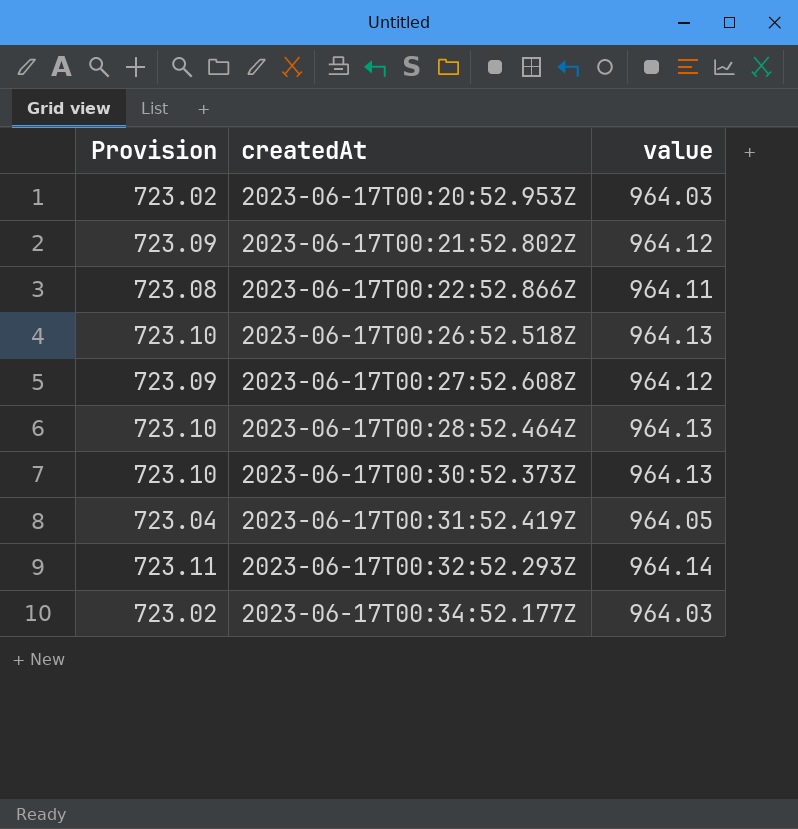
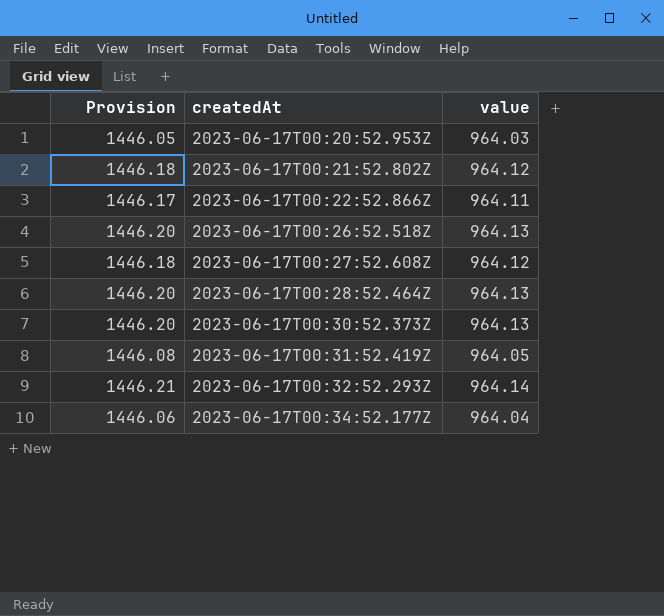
column Provision | formula: [value] * 0.75 -> [value] * 1.5
2023-06-17T00:34:52.177Z | value: 964.03 -> 964.04

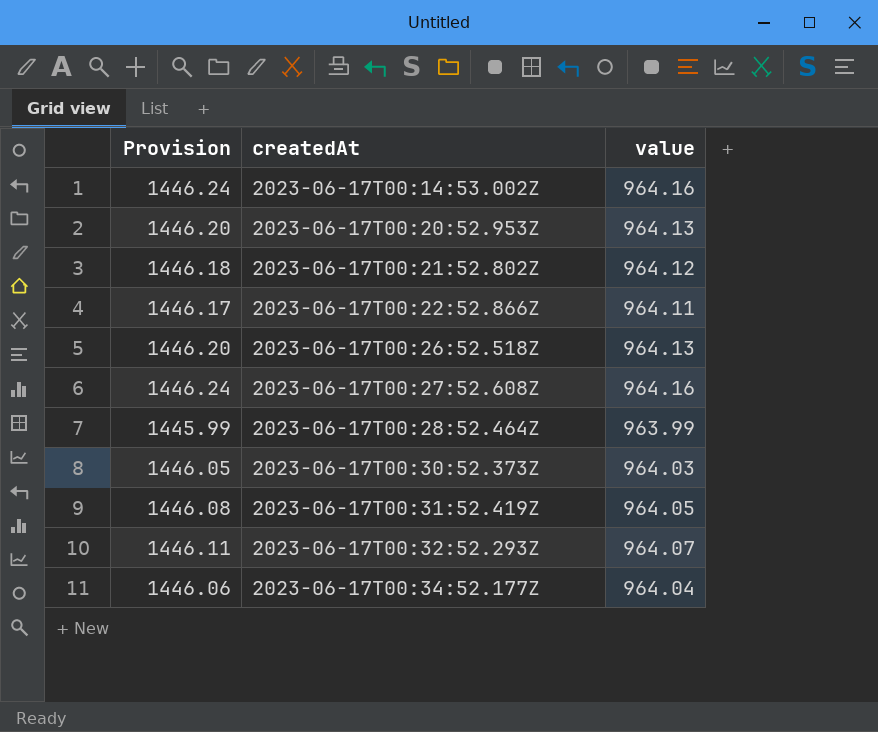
row 2023-06-17T00:14:53.002Z: none -> 1446.24 | 964.16
2023-06-17T00:20:52.953Z | Provision: 1446.05 -> 1446.20
2023-06-17T00:20:52.953Z | value: 964.03 -> 964.13
2023-06-17T00:27:52.608Z | Provision: 1446.18 -> 1446.24
2023-06-17T00:27:52.608Z | value: 964.12 -> 964.16
2023-06-17T00:28:52.464Z | Provision: 1446.20 -> 1445.99
2023-06-17T00:28:52.464Z | value: 964.13 -> 963.99
2023-06-17T00:30:52.373Z | Provision: 1446.20 -> 1446.05
2023-06-17T00:30:52.373Z | value: 964.13 -> 964.03
2023-06-17T00:32:52.293Z | Provision: 1446.21 -> 1446.11
2023-06-17T00:32:52.293Z | value: 964.14 -> 964.07

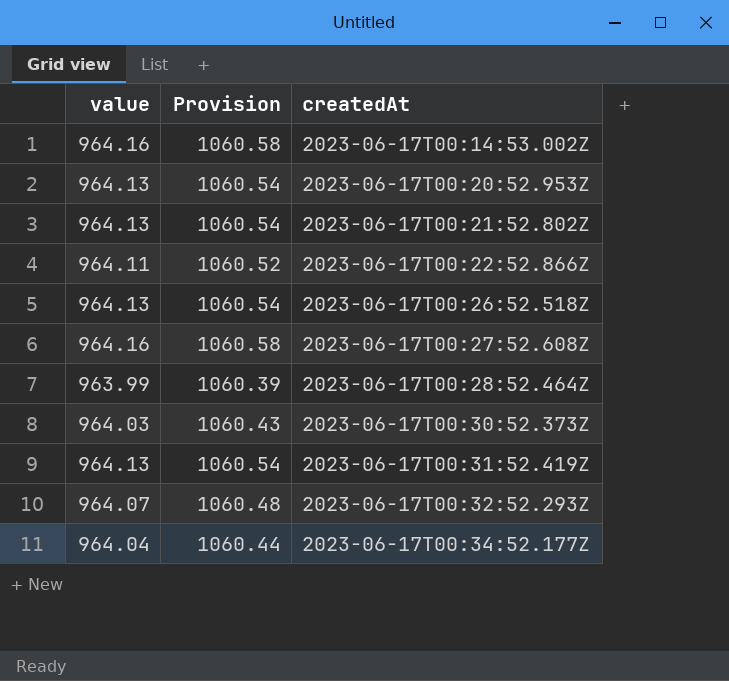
column value | position: 3 -> 1
column Provision | formula: [value] * 1.5 -> [value] * 1.1
2023-06-17T00:21:52.802Z | value: 964.12 -> 964.13
2023-06-17T00:31:52.419Z | value: 964.05 -> 964.13

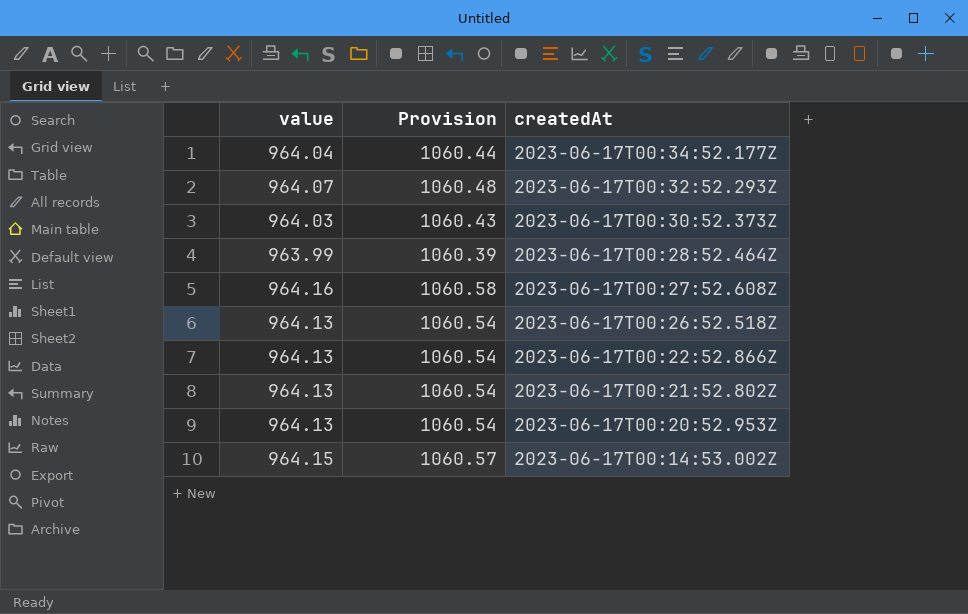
row order: createdAt ascending -> createdAt descending
row 2023-06-17T00:31:52.419Z: 964.13 | 1060.54 -> none
2023-06-17T00:22:52.866Z | value: 964.11 -> 964.13
2023-06-17T00:22:52.866Z | Provision: 1060.52 -> 1060.54
2023-06-17T00:14:53.002Z | value: 964.16 -> 964.15
2023-06-17T00:14:53.002Z | Provision: 1060.58 -> 1060.57

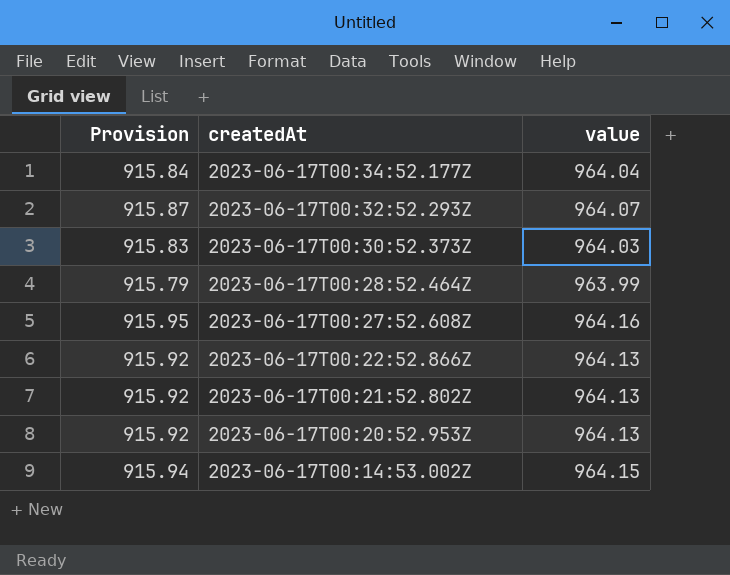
column Provision | formula: [value] * 1.1 -> [value] * 0.95
column value | position: 1 -> 3
row 2023-06-17T00:26:52.518Z: 964.13 | 1060.54 -> none

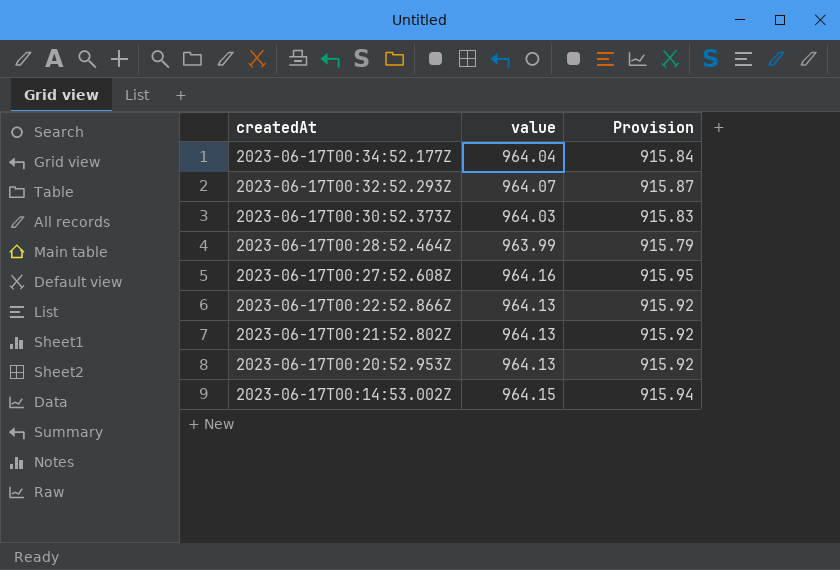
column Provision | position: 1 -> 3

